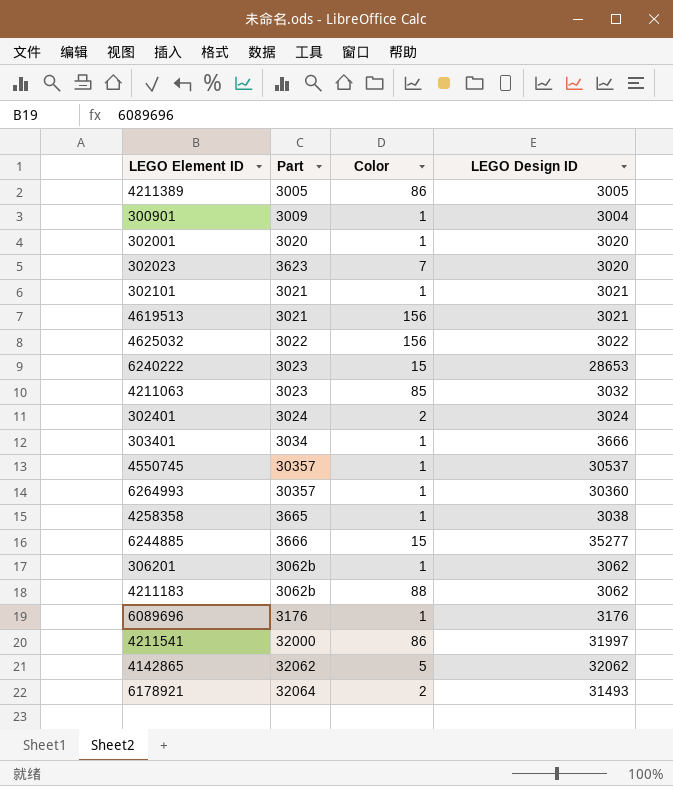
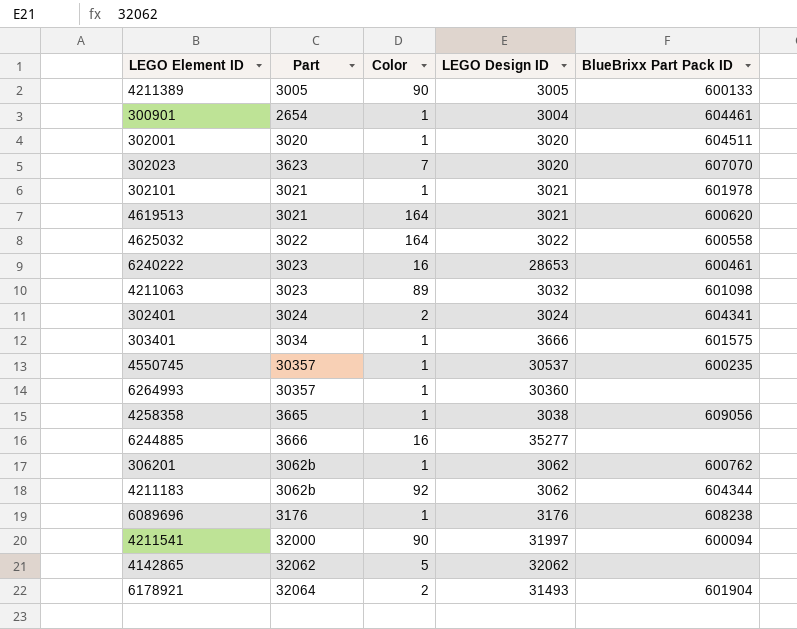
column BlueBrixx Part Pack ID | position: none -> 5
4211389 | Color: 86 -> 90
300901 | Part: 3009 -> 2654
4619513 | Color: 156 -> 164
4625032 | Color: 156 -> 164
6240222 | Color: 15 -> 16
4211063 | Color: 85 -> 89
6244885 | Color: 15 -> 16
4211183 | Color: 88 -> 92
4211541 | Color: 86 -> 90

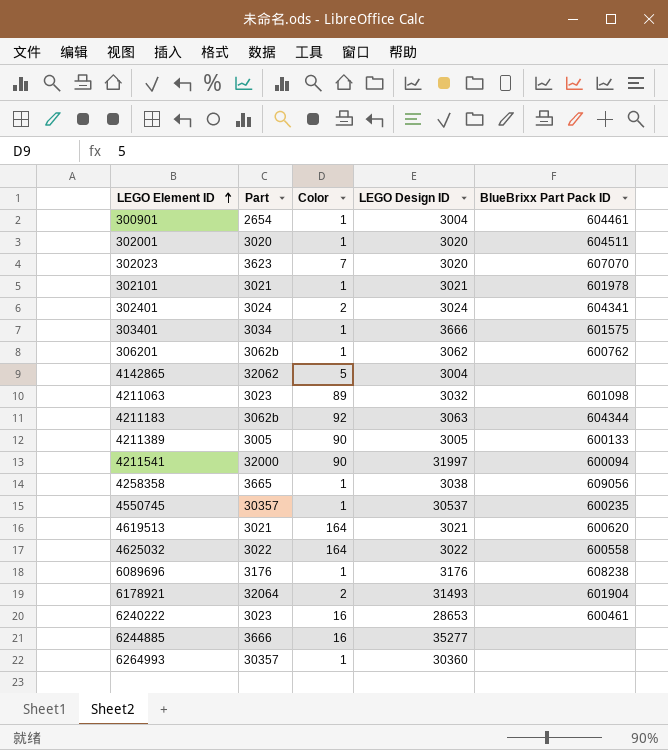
row order: none -> LEGO Element ID ascending
4142865 | LEGO Design ID: 32062 -> 3004
4211183 | LEGO Design ID: 3062 -> 3063

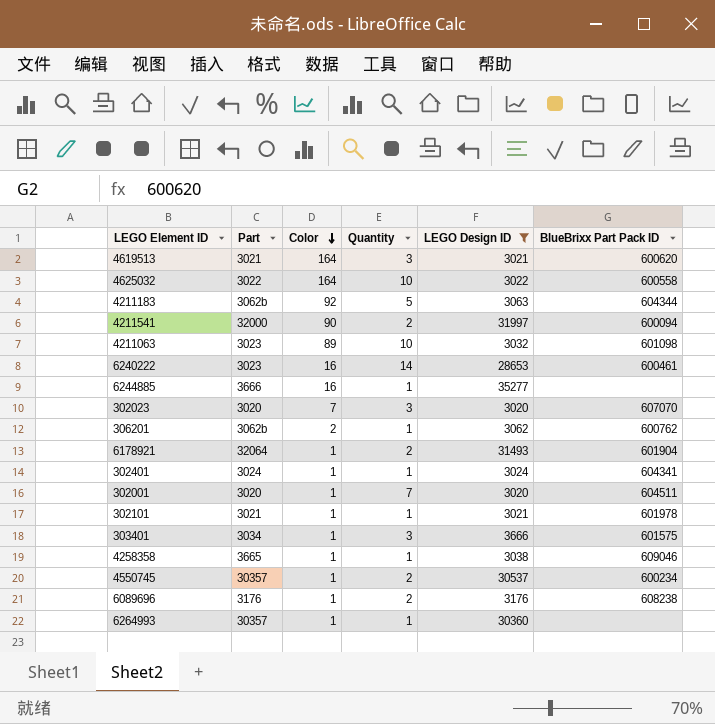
filter: none -> LEGO Design ID >= 3020
row order: LEGO Element ID ascending -> Color descending
column Quantity | position: none -> 4
302023 | Part: 3623 -> 3020
306201 | Color: 1 -> 2
6178921 | Color: 2 -> 1
302401 | Color: 2 -> 1
4258358 | BlueBrixx Part Pack ID: 609056 -> 609046
4550745 | BlueBrixx Part Pack ID: 600235 -> 600234

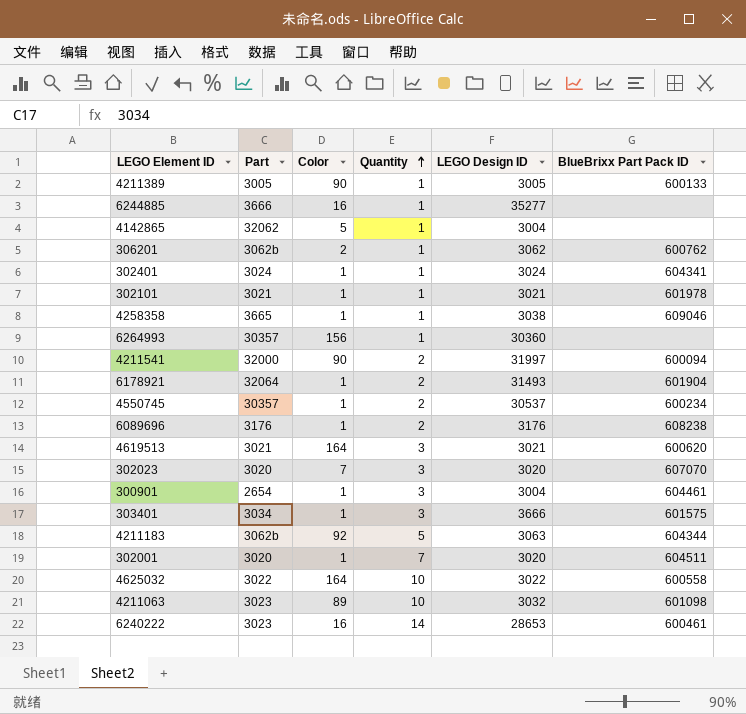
filter: LEGO Design ID >= 3020 -> none
row order: Color descending -> Quantity ascending
6264993 | Color: 1 -> 156

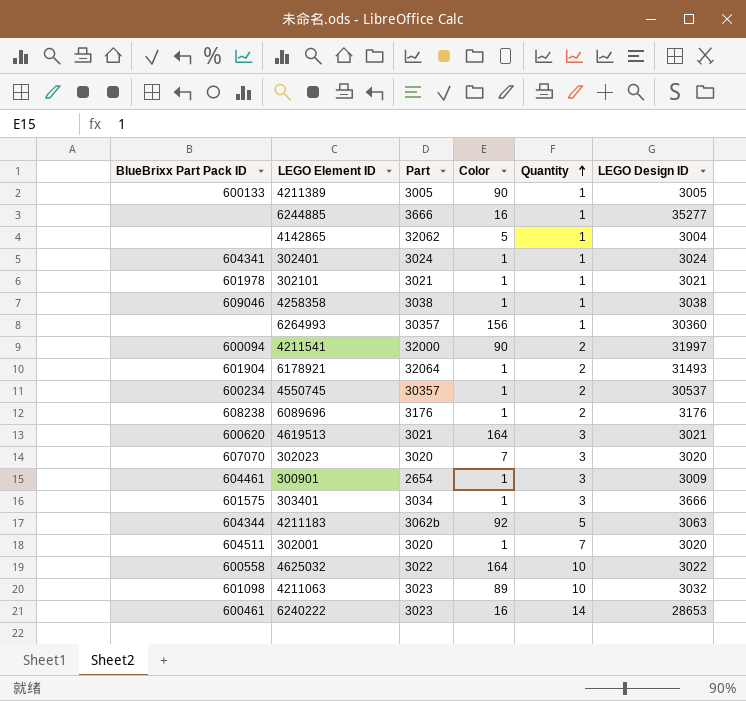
column BlueBrixx Part Pack ID | position: 6 -> 1
row 306201: 3062b | 2 | 1 | 3062 | 600762 -> none
4258358 | Part: 3665 -> 3038
300901 | LEGO Design ID: 3004 -> 3009

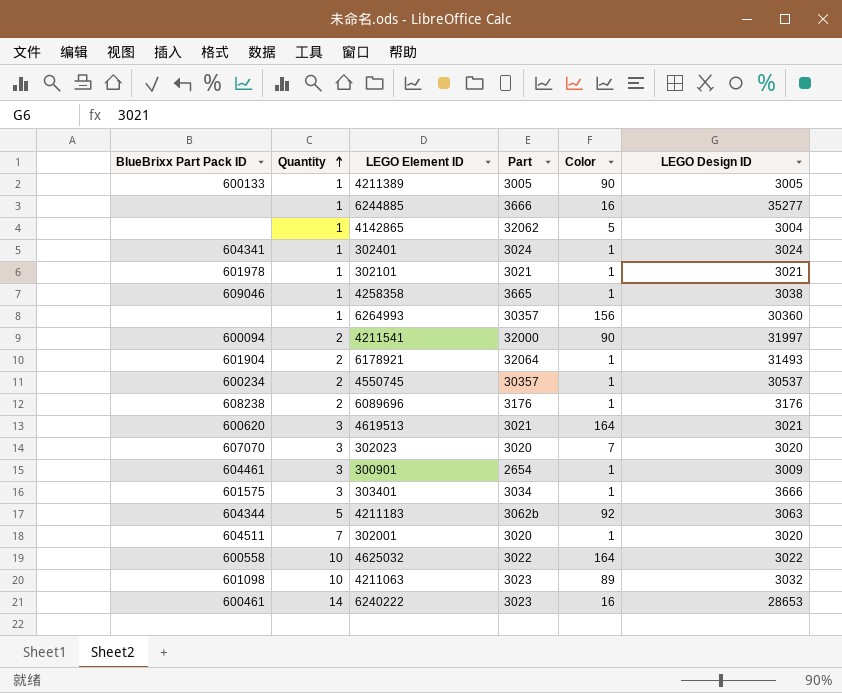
column Quantity | position: 5 -> 2
4258358 | Part: 3038 -> 3665

